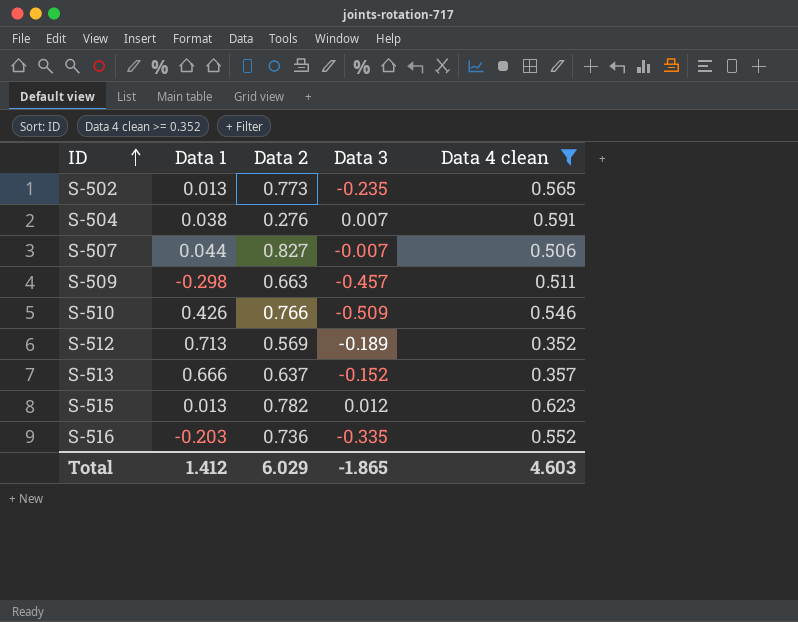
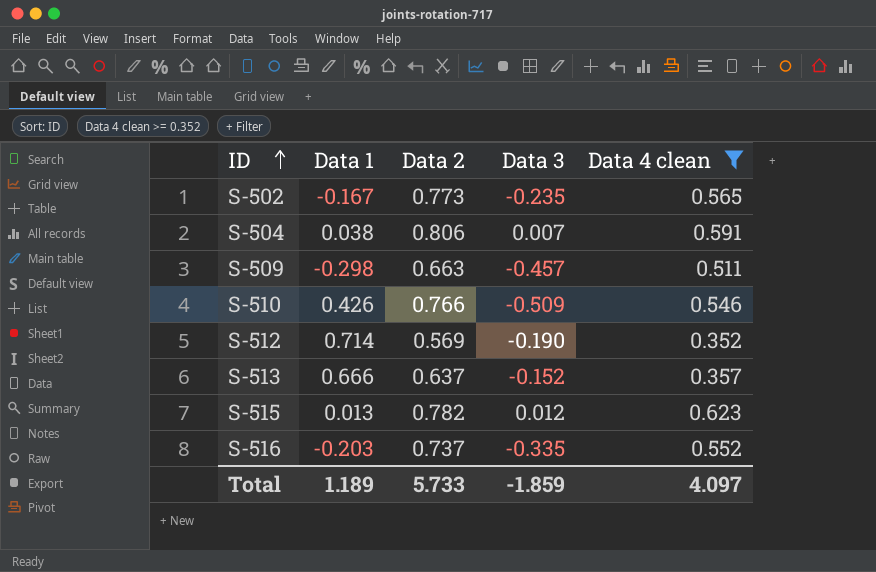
row S-507: 0.044 | 0.827 | -0.007 | 0.506 -> none
S-502 | Data 1: 0.013 -> -0.167
S-504 | Data 2: 0.276 -> 0.806
S-512 | Data 1: 0.713 -> 0.714
S-512 | Data 3: -0.189 -> -0.190
S-516 | Data 2: 0.736 -> 0.737
Total | Data 1: 1.412 -> 1.189
Total | Data 2: 6.029 -> 5.733
Total | Data 3: -1.865 -> -1.859
Total | Data 4 clean: 4.603 -> 4.097

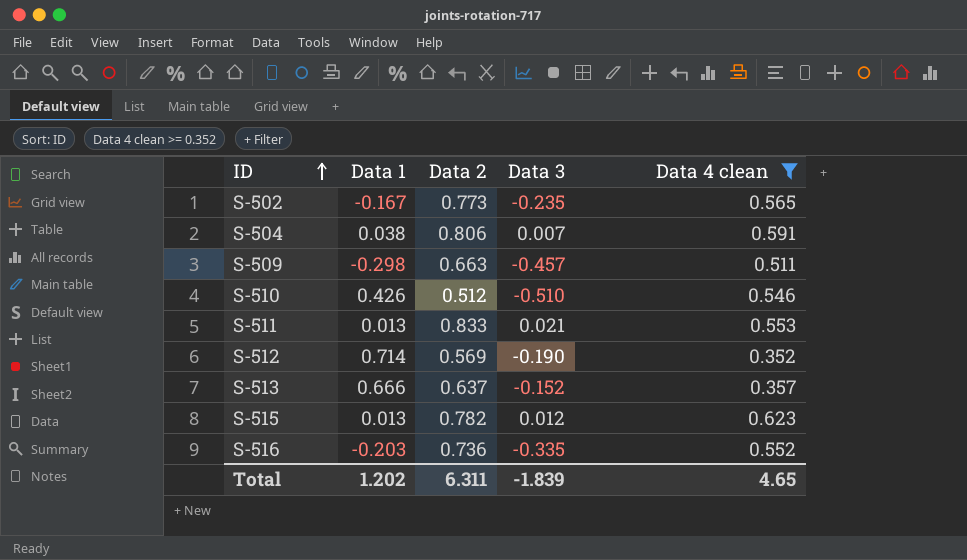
S-510 | Data 2: 0.766 -> 0.512
S-510 | Data 3: -0.509 -> -0.510
row S-511: none -> 0.013 | 0.833 | 0.021 | 0.553
S-516 | Data 2: 0.737 -> 0.736
Total | Data 1: 1.189 -> 1.202
Total | Data 2: 5.733 -> 6.311
Total | Data 3: -1.859 -> -1.839
Total | Data 4 clean: 4.097 -> 4.65

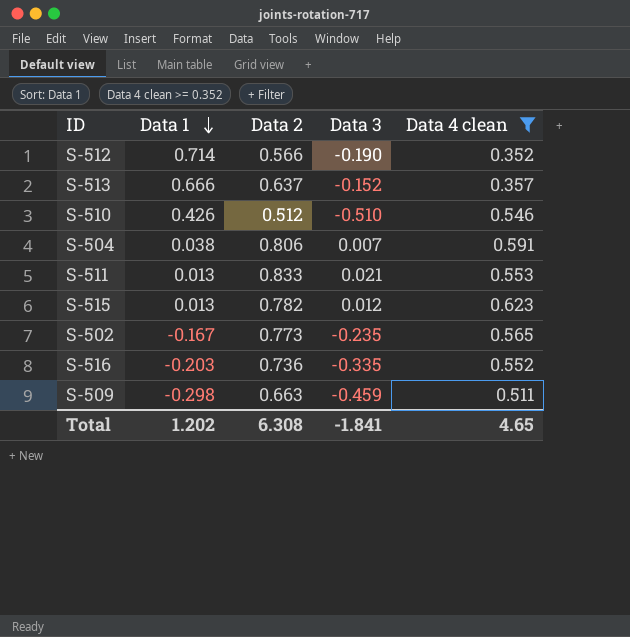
row order: ID ascending -> Data 1 descending
S-512 | Data 2: 0.569 -> 0.566
S-509 | Data 3: -0.457 -> -0.459
Total | Data 2: 6.311 -> 6.308
Total | Data 3: -1.839 -> -1.841

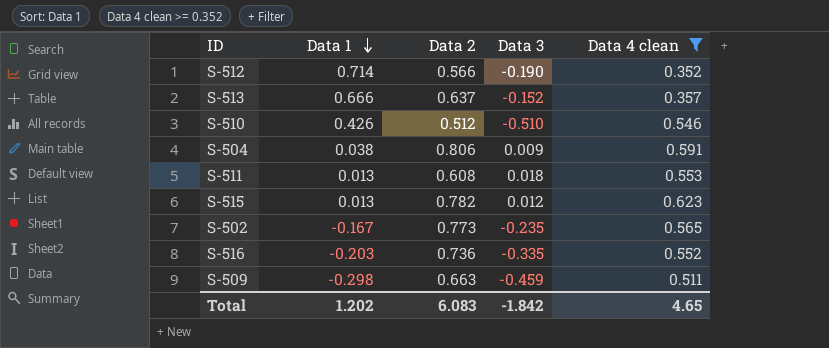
S-504 | Data 3: 0.007 -> 0.009
S-511 | Data 2: 0.833 -> 0.608
S-511 | Data 3: 0.021 -> 0.018
Total | Data 2: 6.308 -> 6.083
Total | Data 3: -1.841 -> -1.842

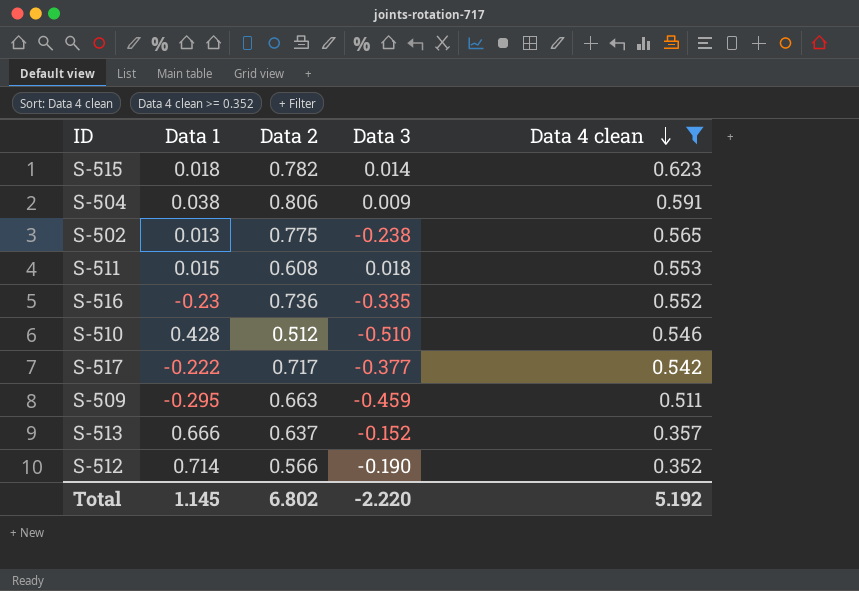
row order: Data 1 descending -> Data 4 clean descending
S-515 | Data 1: 0.013 -> 0.018
S-515 | Data 3: 0.012 -> 0.014
S-502 | Data 1: -0.167 -> 0.013
S-502 | Data 2: 0.773 -> 0.775
S-502 | Data 3: -0.235 -> -0.238
S-511 | Data 1: 0.013 -> 0.015
S-516 | Data 1: -0.203 -> -0.23
S-510 | Data 1: 0.426 -> 0.428
row S-517: none -> -0.222 | 0.717 | -0.377 | 0.542
S-509 | Data 1: -0.298 -> -0.295
Total | Data 1: 1.202 -> 1.145
Total | Data 2: 6.083 -> 6.802
Total | Data 3: -1.842 -> -2.220
Total | Data 4 clean: 4.65 -> 5.192

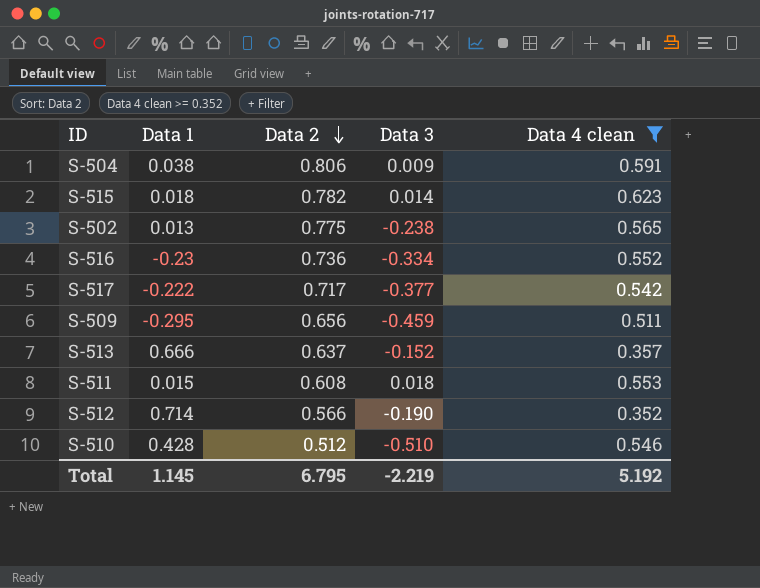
row order: Data 4 clean descending -> Data 2 descending
S-516 | Data 3: -0.335 -> -0.334
S-509 | Data 2: 0.663 -> 0.656
Total | Data 2: 6.802 -> 6.795
Total | Data 3: -2.220 -> -2.219

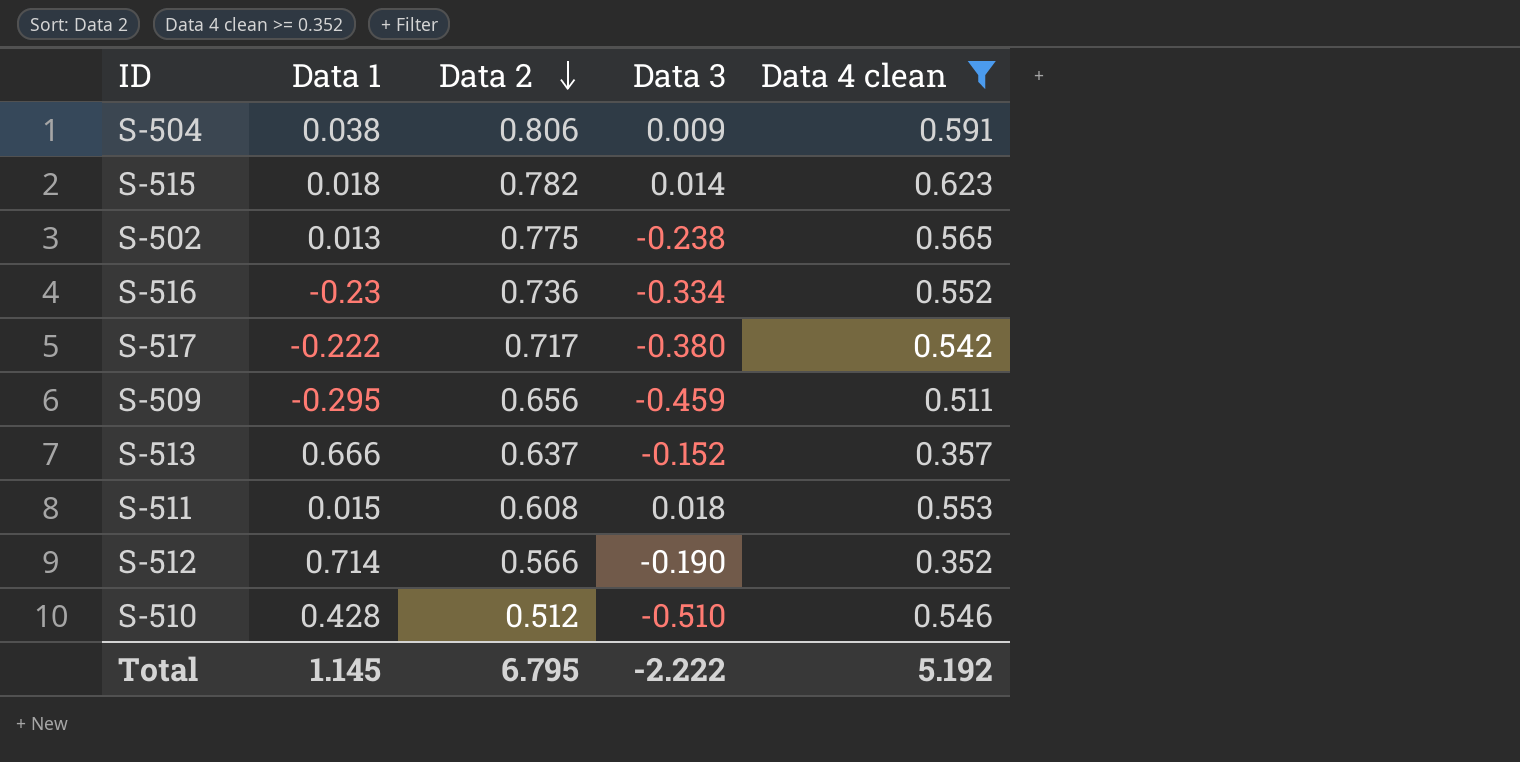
S-517 | Data 3: -0.377 -> -0.380
Total | Data 3: -2.219 -> -2.222

